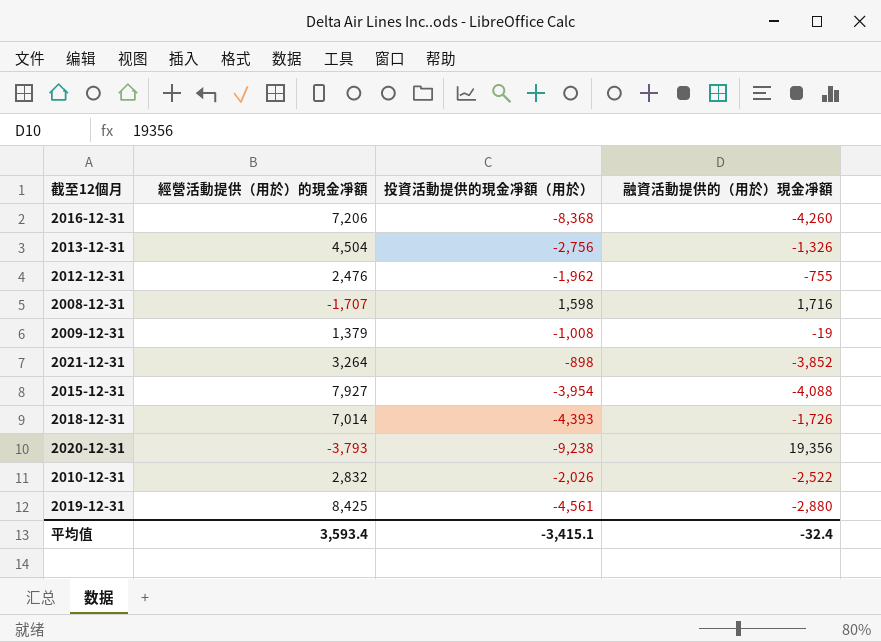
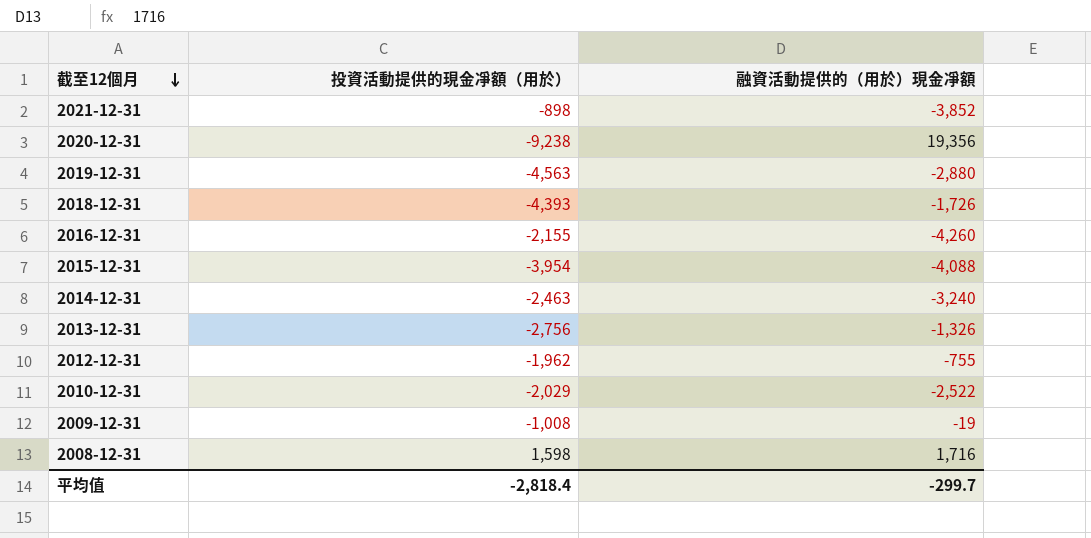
row order: none -> 截至12個月 descending
column 經營活動提供（用於）的現金凈額 | position: 2 -> none
2019-12-31 | 投資活動提供的現金凈額（用於）: -4,561 -> -4,563
2016-12-31 | 投資活動提供的現金凈額（用於）: -8,368 -> -2,155
row 2014-12-31: none -> -2,463 | -3,240
2010-12-31 | 投資活動提供的現金凈額（用於）: -2,026 -> -2,029
平均值 | 投資活動提供的現金凈額（用於）: -3,415.1 -> -2,818.4
平均值 | 融資活動提供的（用於）現金凈額: -32.4 -> -299.7

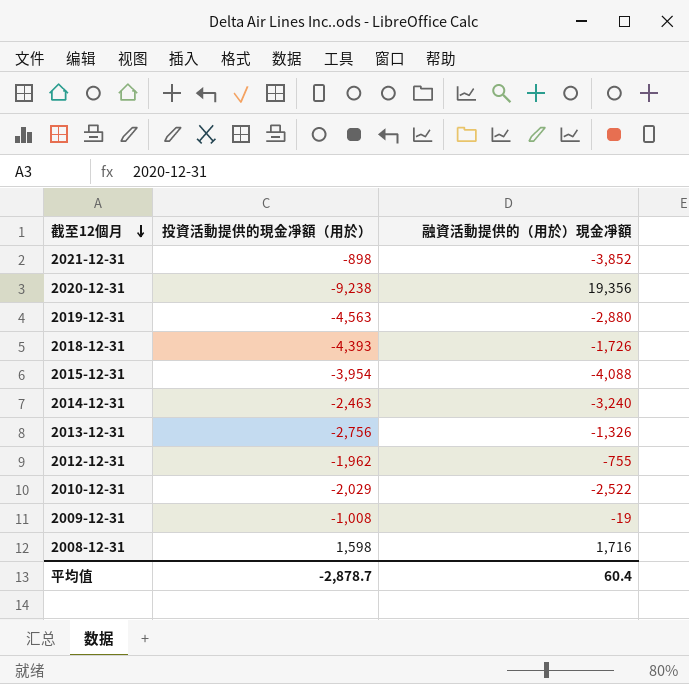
row 2016-12-31: -2,155 | -4,260 -> none
平均值 | 投資活動提供的現金凈額（用於）: -2,818.4 -> -2,878.7
平均值 | 融資活動提供的（用於）現金凈額: -299.7 -> 60.4

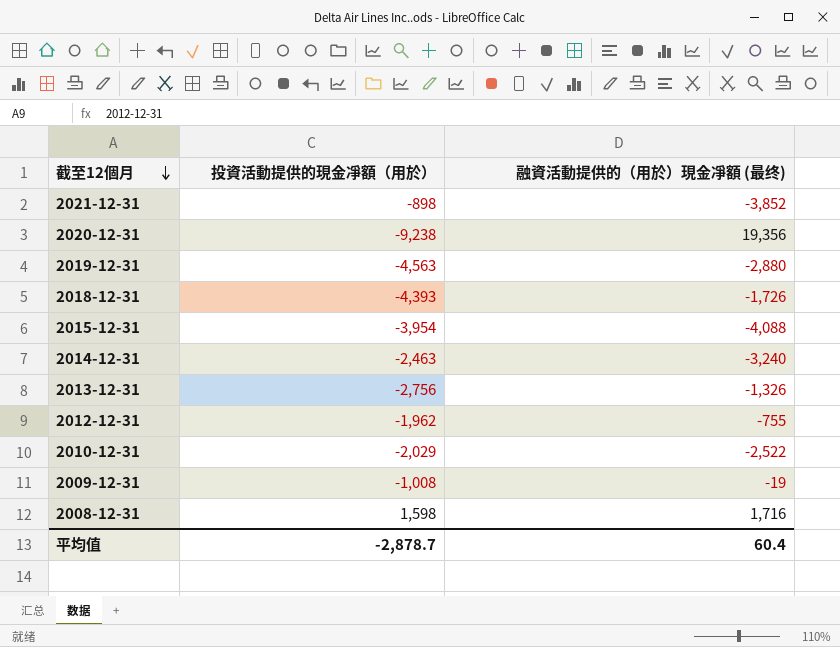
column name: 融資活動提供的（用於）現金凈額 -> 融資活動提供的（用於）現金凈額 (最终)

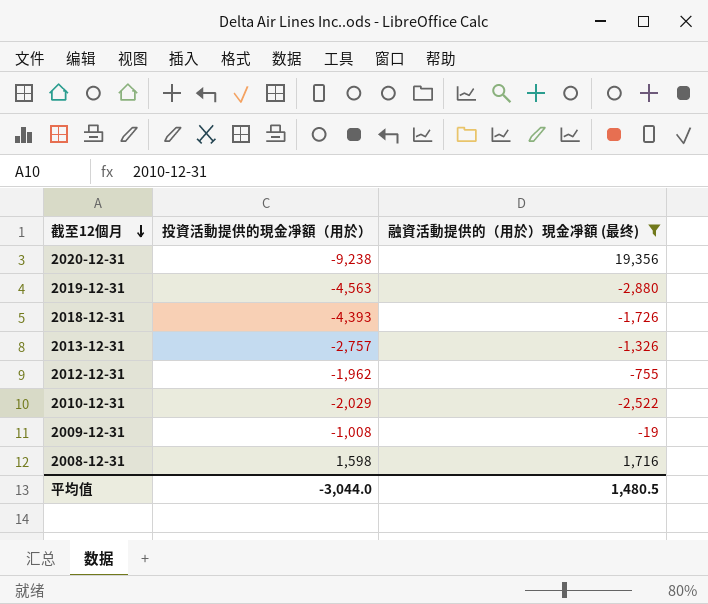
filter: none -> 融資活動提供的（用於）現金凈額 (最终) >= -2,880
2013-12-31 | 投資活動提供的現金凈額（用於）: -2,756 -> -2,757
平均值 | 投資活動提供的現金凈額（用於）: -2,878.7 -> -3,044.0
平均值 | 融資活動提供的（用於）現金凈額 (最终): 60.4 -> 1,480.5

